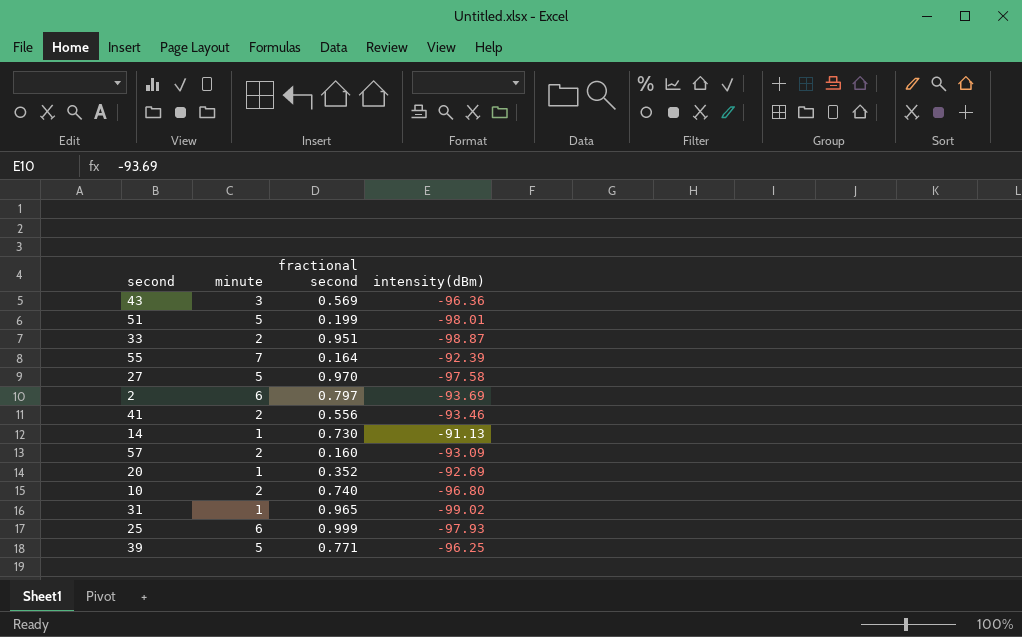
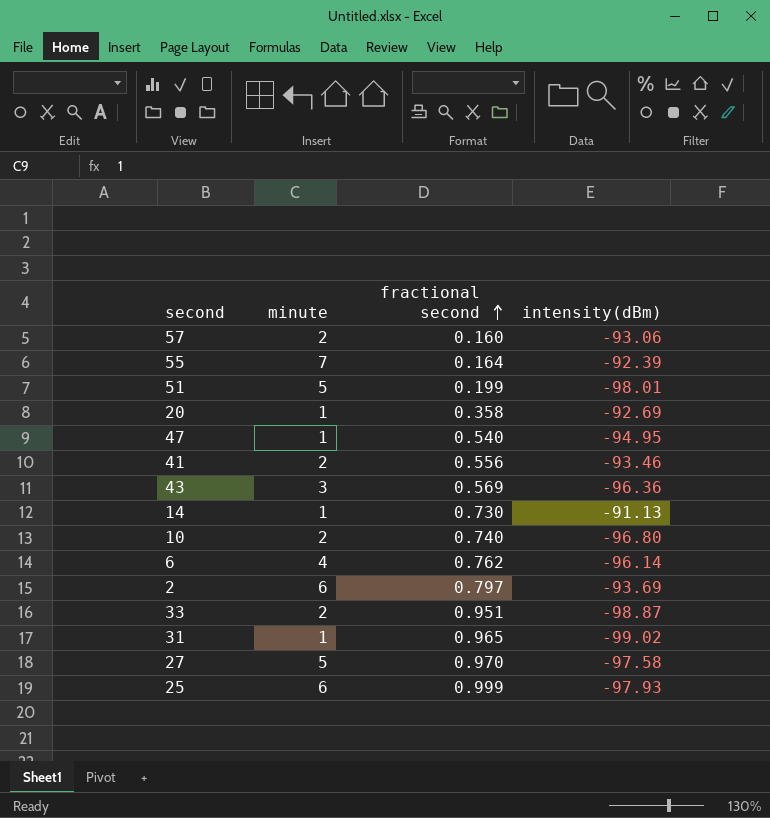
row order: none -> fractional second ascending
row 39: 5 | 0.771 | -96.25 -> none
57 | intensity(dBm): -93.09 -> -93.06
20 | fractional second: 0.352 -> 0.358
row 47: none -> 1 | 0.540 | -94.95
row 6: none -> 4 | 0.762 | -96.14

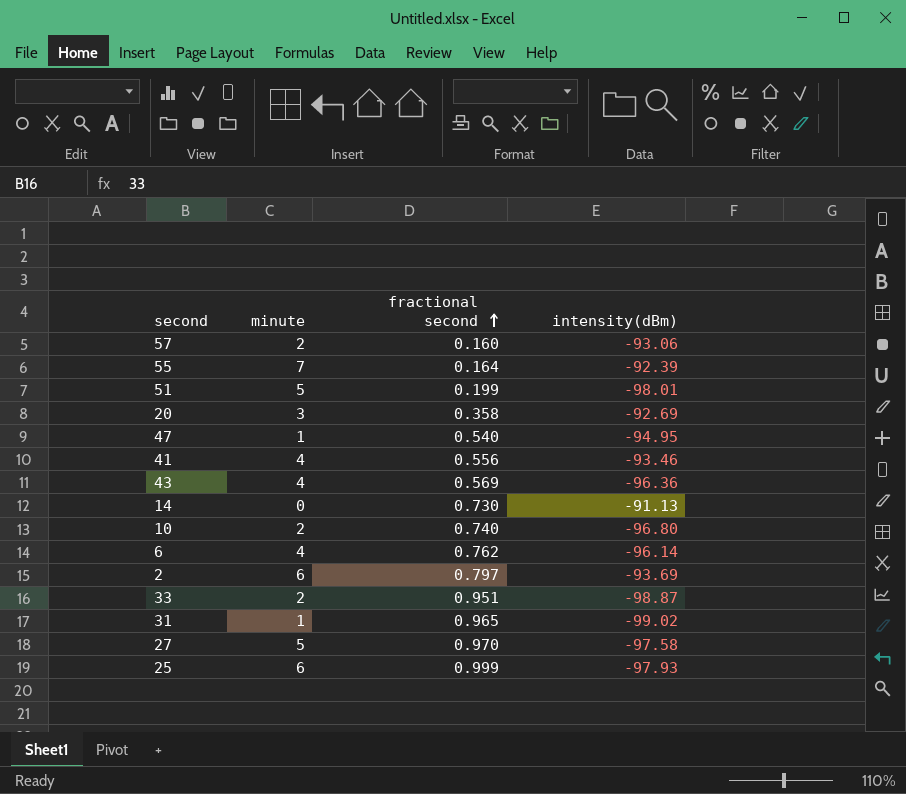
20 | minute: 1 -> 3
41 | minute: 2 -> 4
43 | minute: 3 -> 4
14 | minute: 1 -> 0

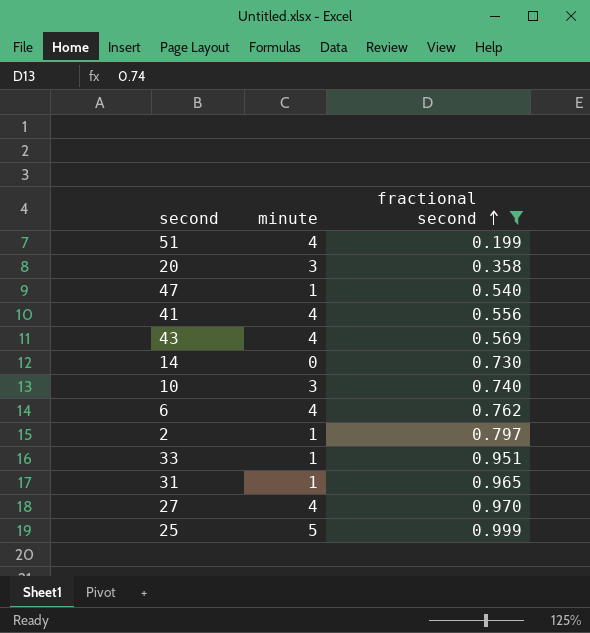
filter: none -> fractional second >= 0.199
column intensity(dBm) | position: 4 -> none
51 | minute: 5 -> 4
10 | minute: 2 -> 3
2 | minute: 6 -> 1
33 | minute: 2 -> 1
27 | minute: 5 -> 4
25 | minute: 6 -> 5

